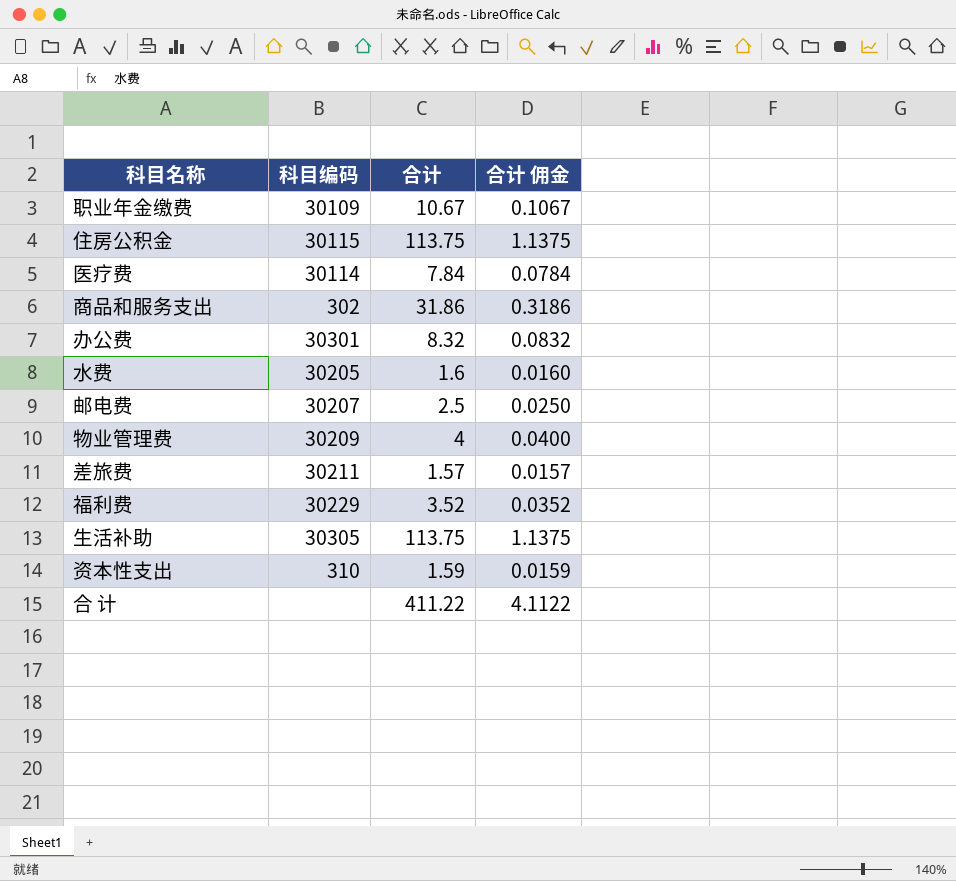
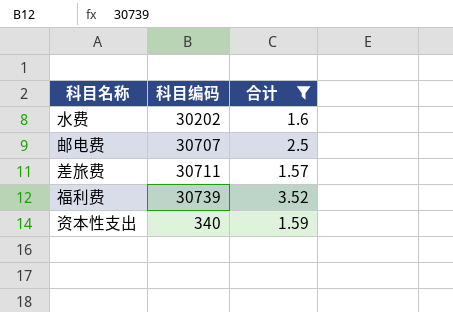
filter: none -> 合计 <= 3.52
column 合计 佣金 | formula: [合计] * 0.01 -> none
水费 | 科目编码: 30205 -> 30202
邮电费 | 科目编码: 30207 -> 30707
差旅费 | 科目编码: 30211 -> 30711
福利费 | 科目编码: 30229 -> 30739
资本性支出 | 科目编码: 310 -> 340

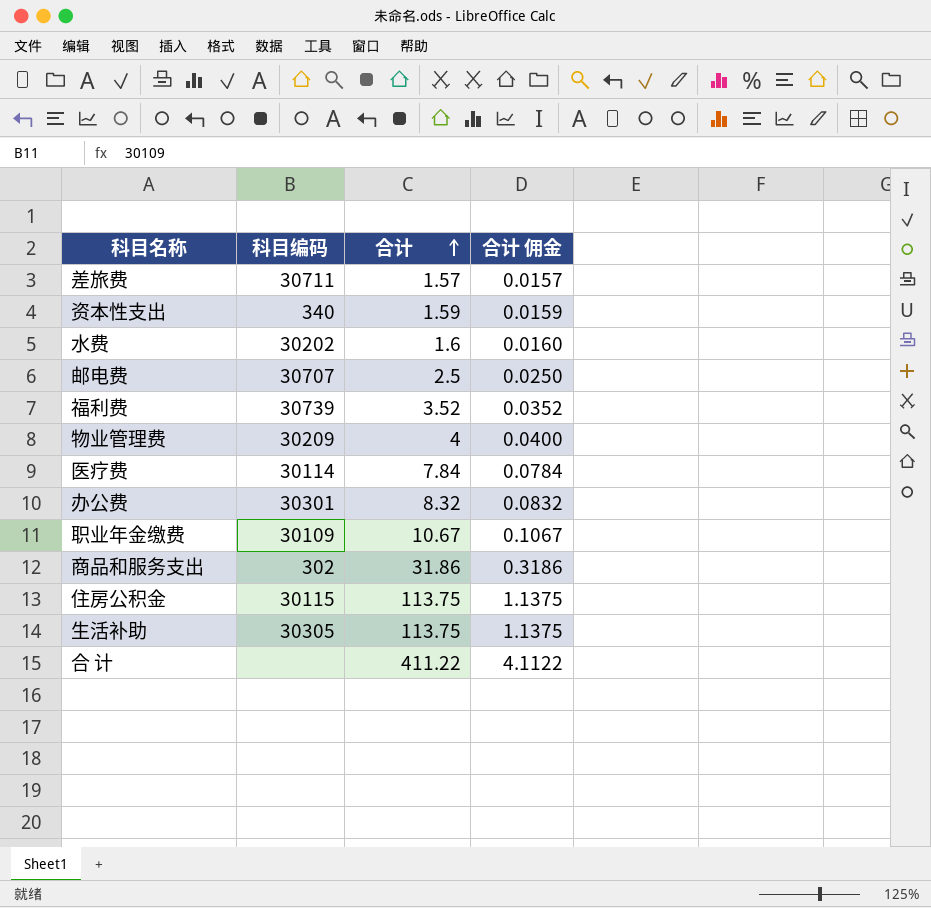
filter: 合计 <= 3.52 -> none
row order: none -> 合计 ascending
column 合计 佣金 | formula: none -> [合计] * 0.01

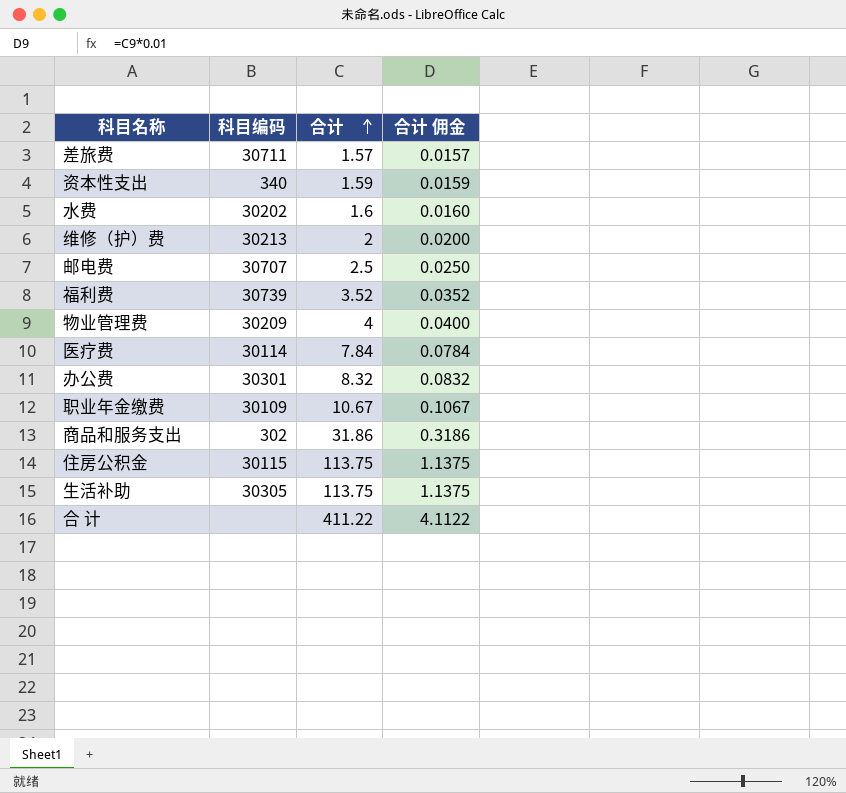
row 维修（护）费: none -> 30213 | 2 | 0.0200

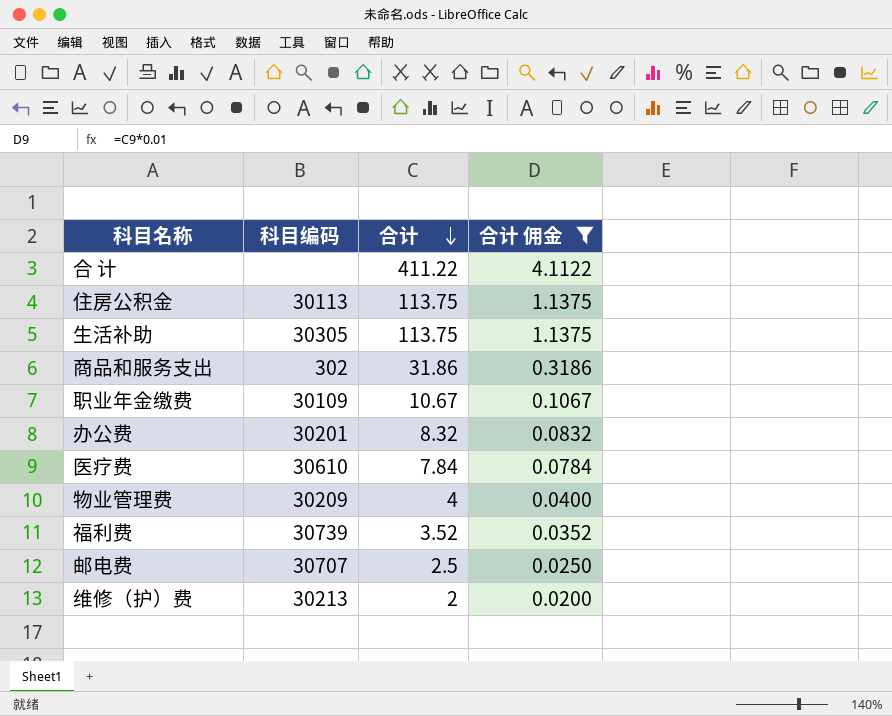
filter: none -> 合计 佣金 >= 0.0200
row order: 合计 ascending -> 合计 descending
住房公积金 | 科目编码: 30115 -> 30113
办公费 | 科目编码: 30301 -> 30201
医疗费 | 科目编码: 30114 -> 30610

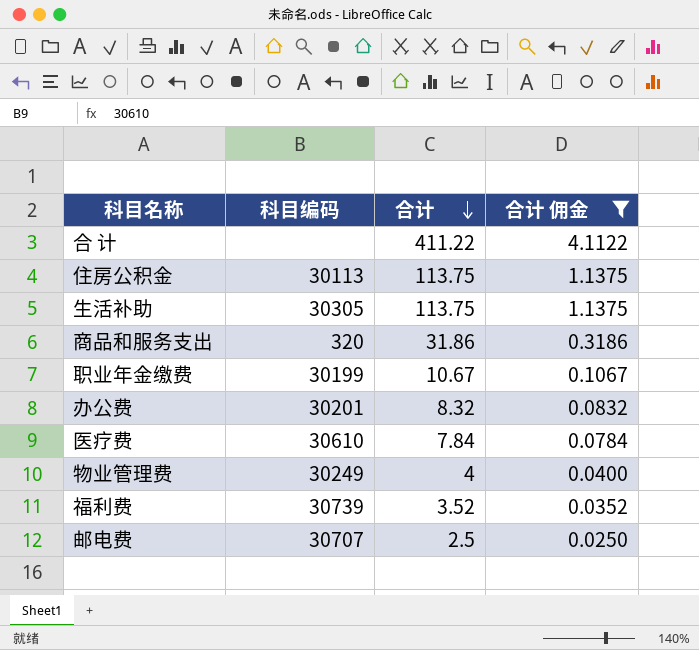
row 维修（护）费: 30213 | 2 | 0.0200 -> none
商品和服务支出 | 科目编码: 302 -> 320
职业年金缴费 | 科目编码: 30109 -> 30199
物业管理费 | 科目编码: 30209 -> 30249

